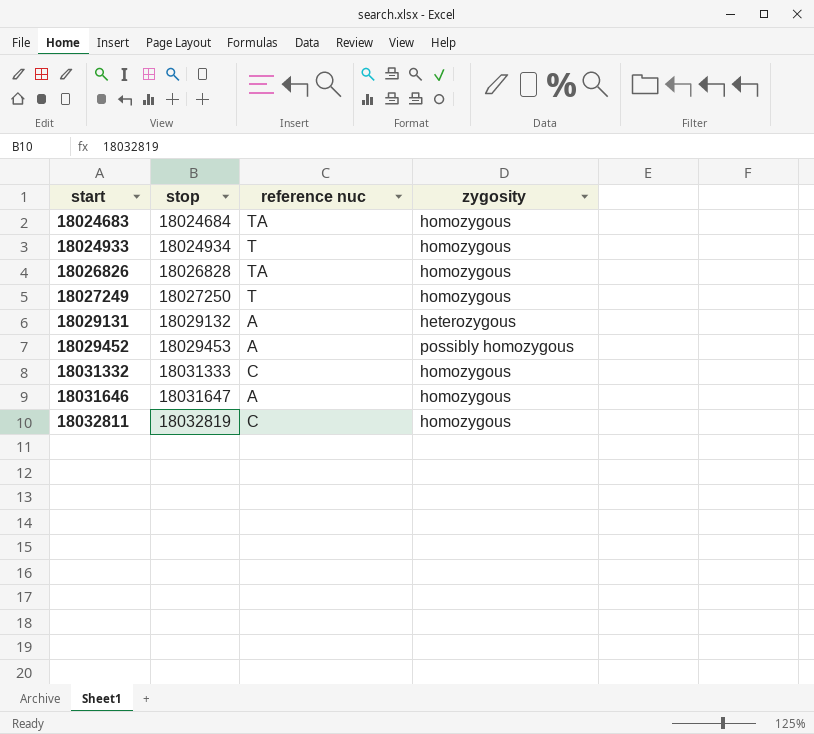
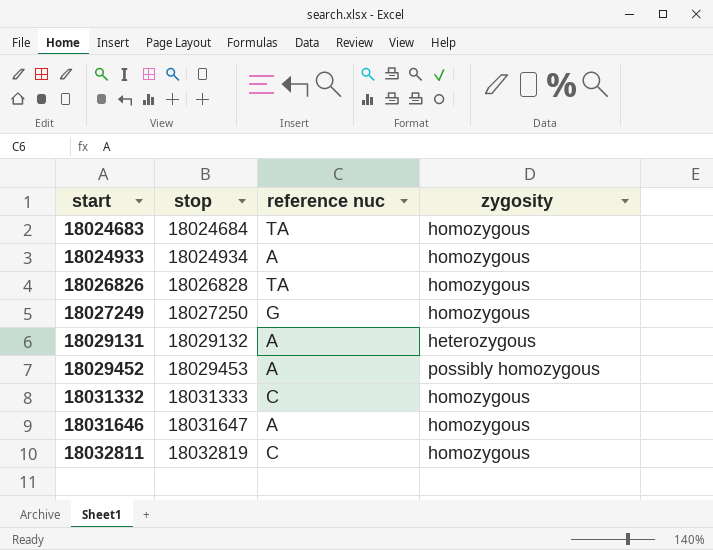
18024933 | reference nuc: T -> A
18027249 | reference nuc: T -> G

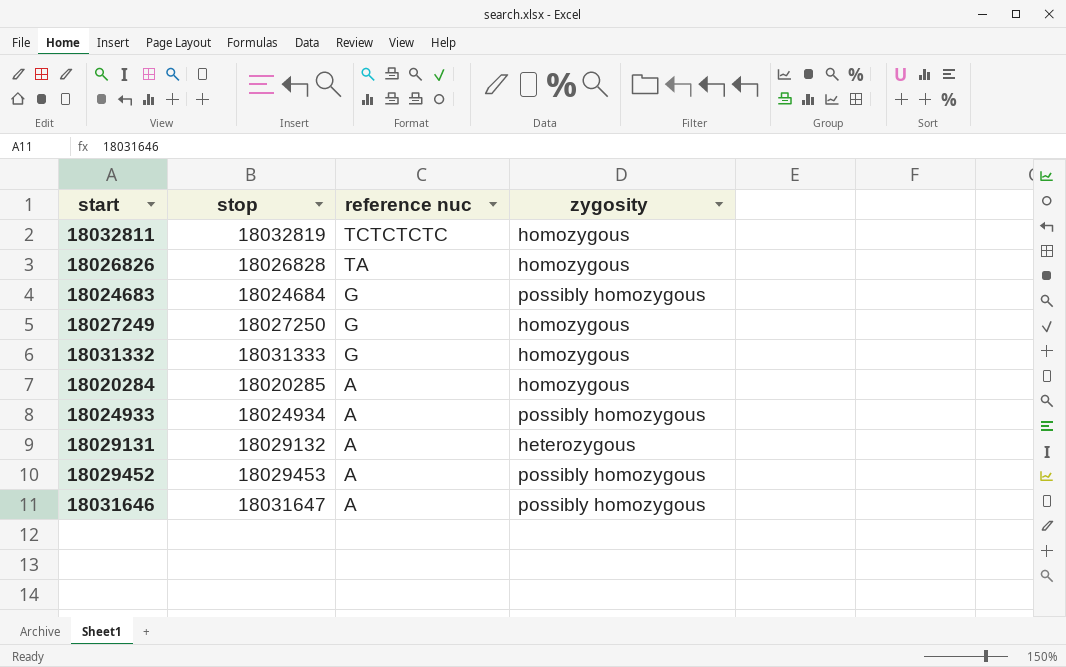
row order: start ascending -> reference nuc descending
18032811 | reference nuc: C -> TCTCTCTC
18024683 | reference nuc: TA -> G
18024683 | zygosity: homozygous -> possibly homozygous
18031332 | reference nuc: C -> G
row 18020284: none -> 18020285 | A | homozygous
18024933 | zygosity: homozygous -> possibly homozygous
18031646 | zygosity: homozygous -> possibly homozygous

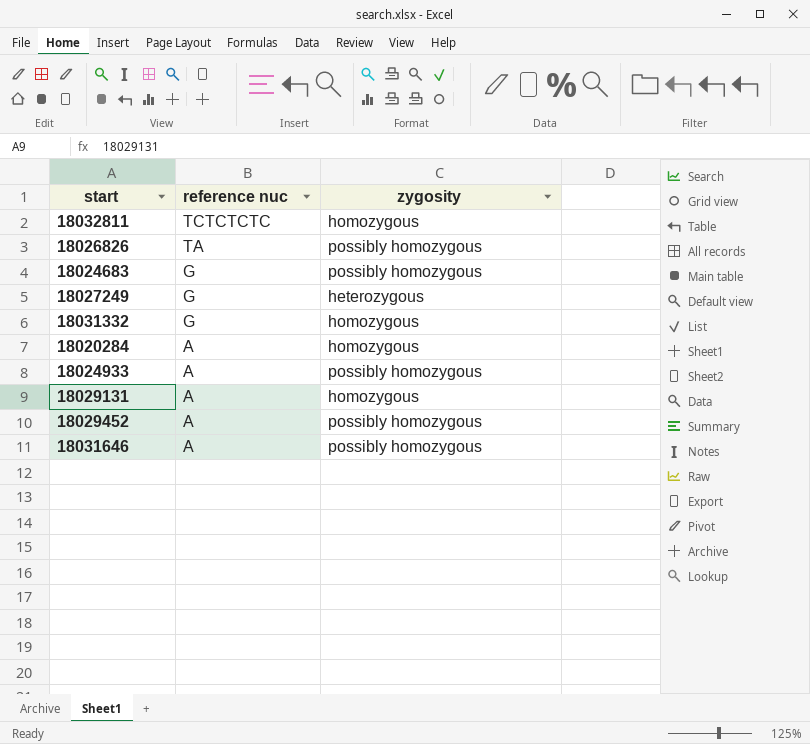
column stop | position: 2 -> none
18026826 | zygosity: homozygous -> possibly homozygous
18027249 | zygosity: homozygous -> heterozygous
18029131 | zygosity: heterozygous -> homozygous

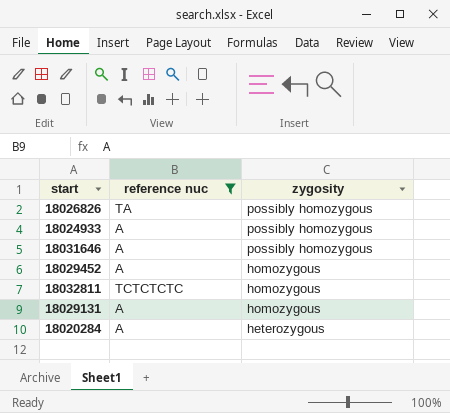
filter: none -> reference nuc != G
row order: reference nuc descending -> zygosity descending
18029452 | zygosity: possibly homozygous -> homozygous
18020284 | zygosity: homozygous -> heterozygous

